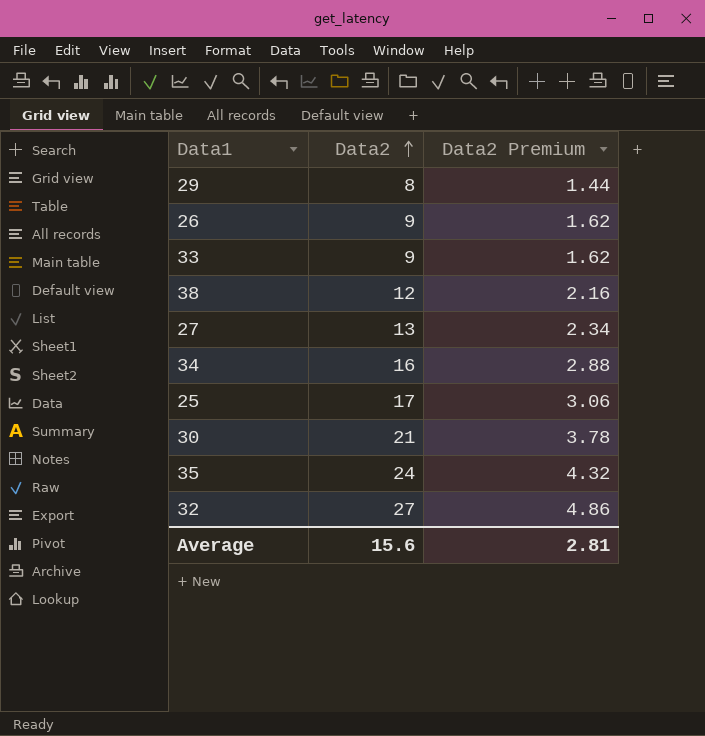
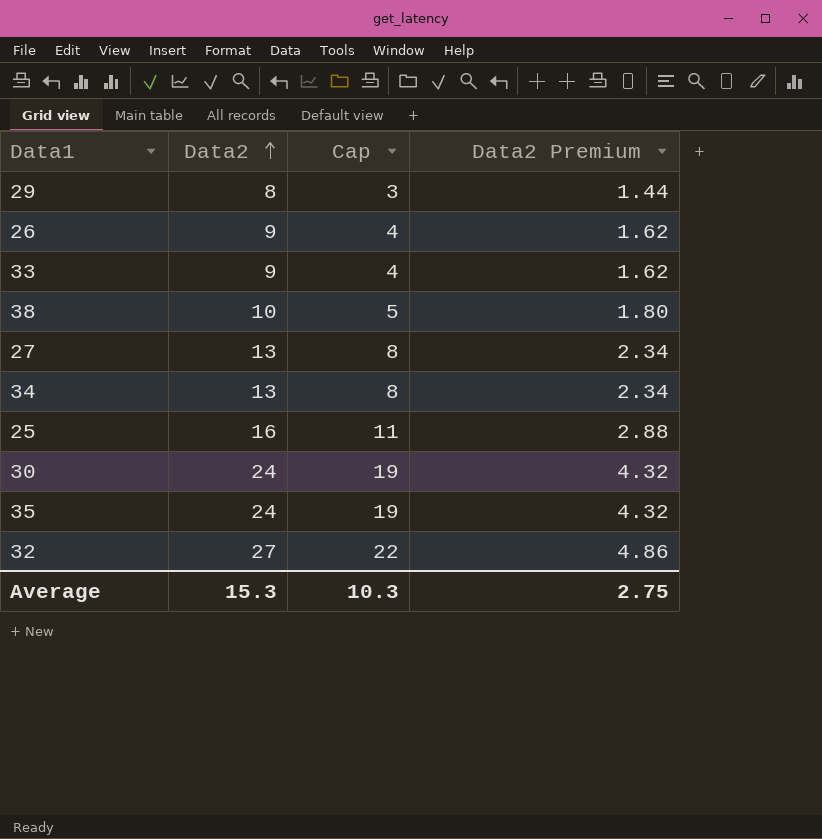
column Cap | formula: none -> [Data2] - 5
38 | Data2: 12 -> 10
38 | Data2 Premium: 2.16 -> 1.80
34 | Data2: 16 -> 13
34 | Data2 Premium: 2.88 -> 2.34
25 | Data2: 17 -> 16
25 | Data2 Premium: 3.06 -> 2.88
30 | Data2: 21 -> 24
30 | Data2 Premium: 3.78 -> 4.32
Average | Data2: 15.6 -> 15.3
Average | Data2 Premium: 2.81 -> 2.75

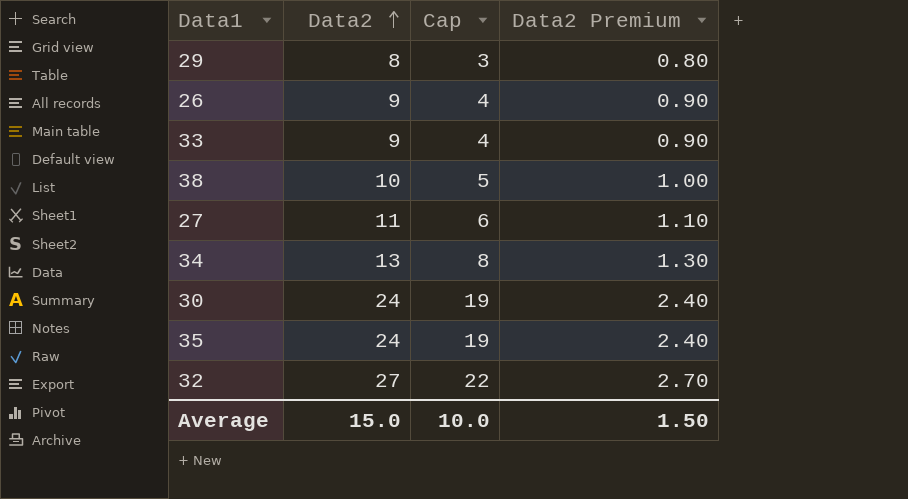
column Data2 Premium | formula: [Data2] * 0.18 -> [Data2] * 0.1
row 25: 16 | 11 | 2.88 -> none
27 | Data2: 13 -> 11
27 | Cap: 8 -> 6
Average | Data2: 15.3 -> 15.0
Average | Cap: 10.3 -> 10.0
Average | Data2 Premium: 2.75 -> 1.50

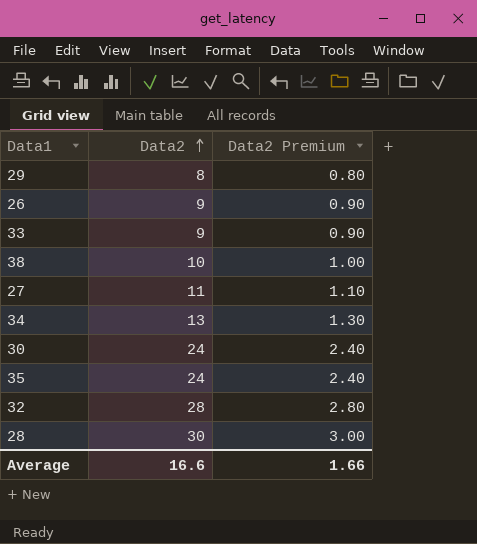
column Cap | formula: [Data2] - 5 -> none
32 | Data2: 27 -> 28
32 | Data2 Premium: 2.70 -> 2.80
row 28: none -> 30 | 3.00
Average | Data2: 15.0 -> 16.6
Average | Data2 Premium: 1.50 -> 1.66

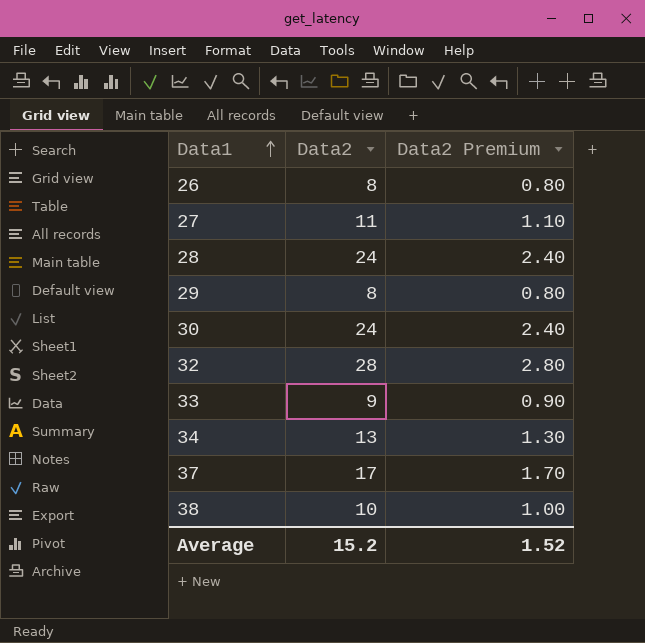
row order: Data2 ascending -> Data1 ascending
row 35: 24 | 2.40 -> none
26 | Data2: 9 -> 8
26 | Data2 Premium: 0.90 -> 0.80
28 | Data2: 30 -> 24
28 | Data2 Premium: 3.00 -> 2.40
row 37: none -> 17 | 1.70
Average | Data2: 16.6 -> 15.2
Average | Data2 Premium: 1.66 -> 1.52

